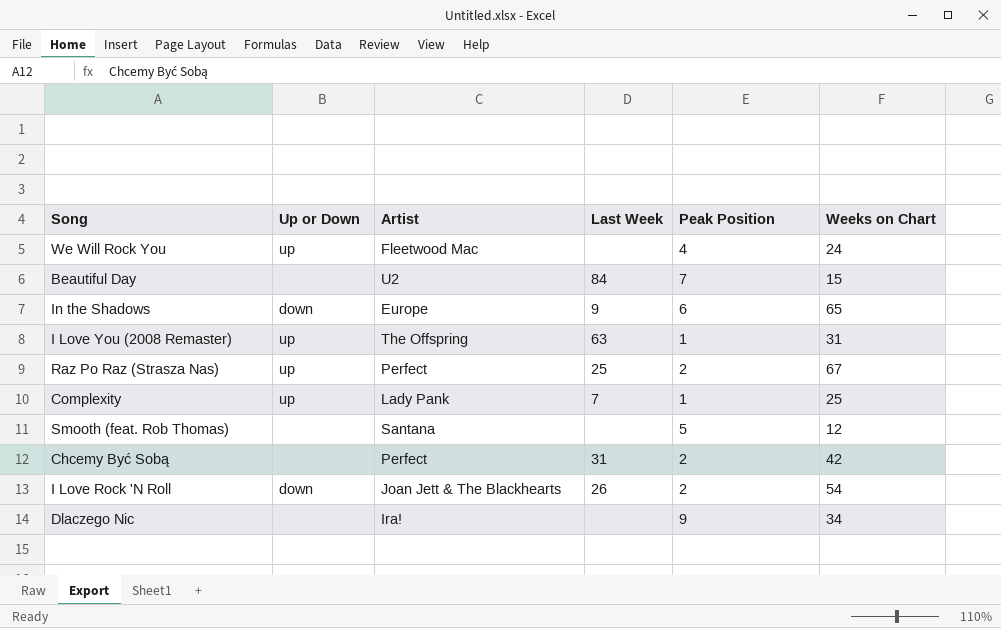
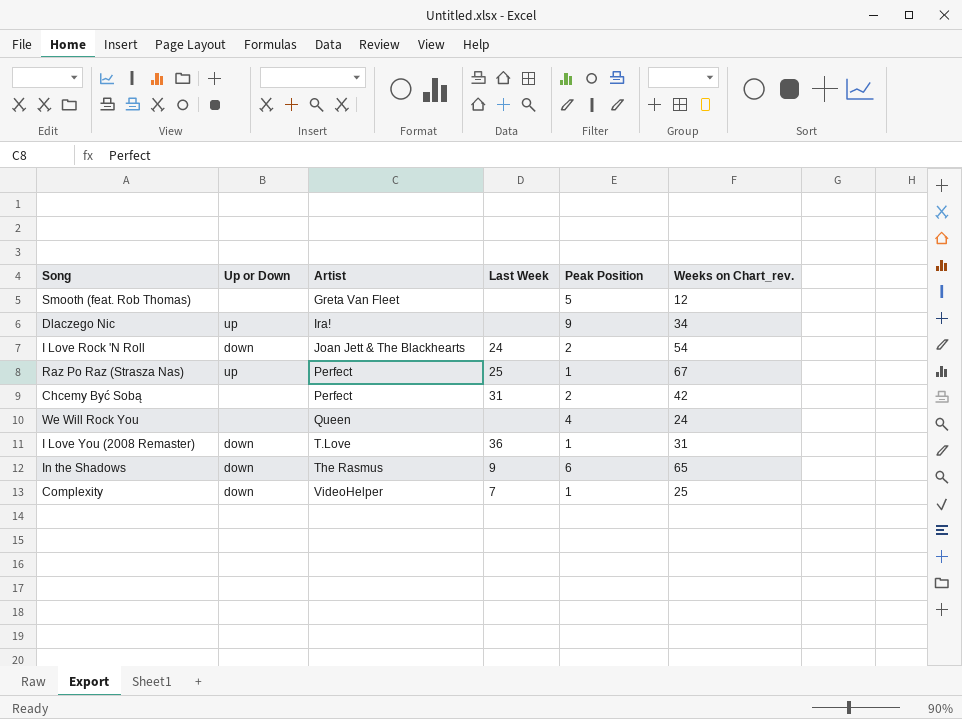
row order: none -> Artist ascending
column name: Weeks on Chart -> Weeks on Chart_rev.
row Beautiful Day: none | U2 | 84 | 7 | 15 -> none
Smooth (feat. Rob Thomas) | Artist: Santana -> Greta Van Fleet
Dlaczego Nic | Up or Down: none -> up
I Love Rock 'N Roll | Last Week: 26 -> 24
Raz Po Raz (Strasza Nas) | Peak Position: 2 -> 1
We Will Rock You | Up or Down: up -> none
We Will Rock You | Artist: Fleetwood Mac -> Queen
I Love You (2008 Remaster) | Up or Down: up -> down
I Love You (2008 Remaster) | Artist: The Offspring -> T.Love
I Love You (2008 Remaster) | Last Week: 63 -> 36
In the Shadows | Artist: Europe -> The Rasmus
Complexity | Up or Down: up -> down
Complexity | Artist: Lady Pank -> VideoHelper

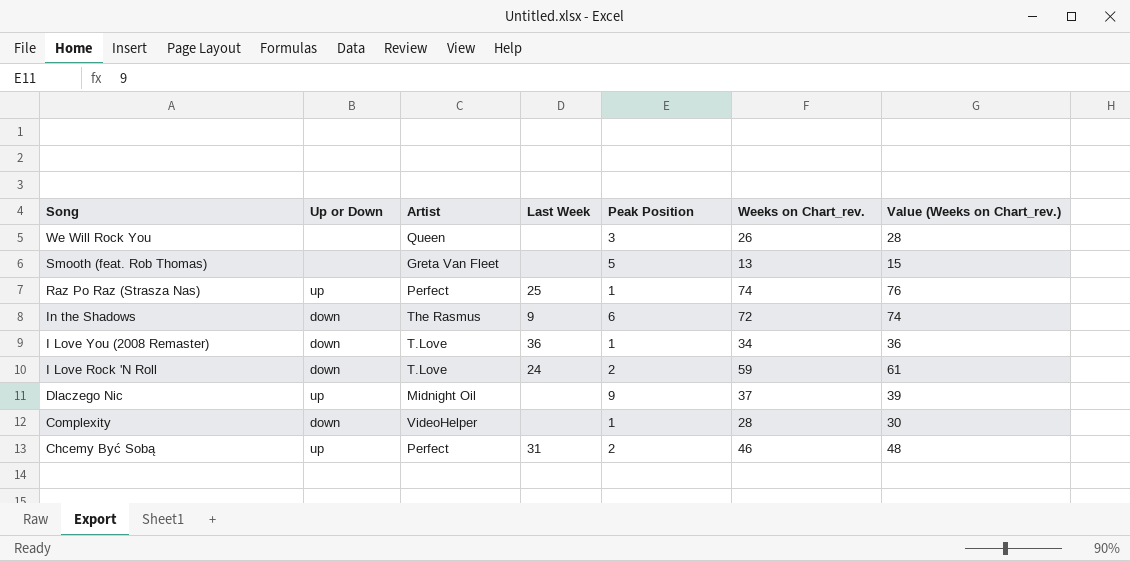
row order: Artist ascending -> Song descending
column Value (Weeks on Chart_rev.) | formula: none -> [Weeks on Chart_rev.] + 2
We Will Rock You | Peak Position: 4 -> 3
We Will Rock You | Weeks on Chart_rev.: 24 -> 26
Smooth (feat. Rob Thomas) | Weeks on Chart_rev.: 12 -> 13
Raz Po Raz (Strasza Nas) | Weeks on Chart_rev.: 67 -> 74
In the Shadows | Weeks on Chart_rev.: 65 -> 72
I Love You (2008 Remaster) | Weeks on Chart_rev.: 31 -> 34
I Love Rock 'N Roll | Artist: Joan Jett & The Blackhearts -> T.Love
I Love Rock 'N Roll | Weeks on Chart_rev.: 54 -> 59
Dlaczego Nic | Artist: Ira! -> Midnight Oil
Dlaczego Nic | Weeks on Chart_rev.: 34 -> 37
Complexity | Last Week: 7 -> none
Complexity | Weeks on Chart_rev.: 25 -> 28
Chcemy Być Sobą | Up or Down: none -> up
Chcemy Być Sobą | Weeks on Chart_rev.: 42 -> 46

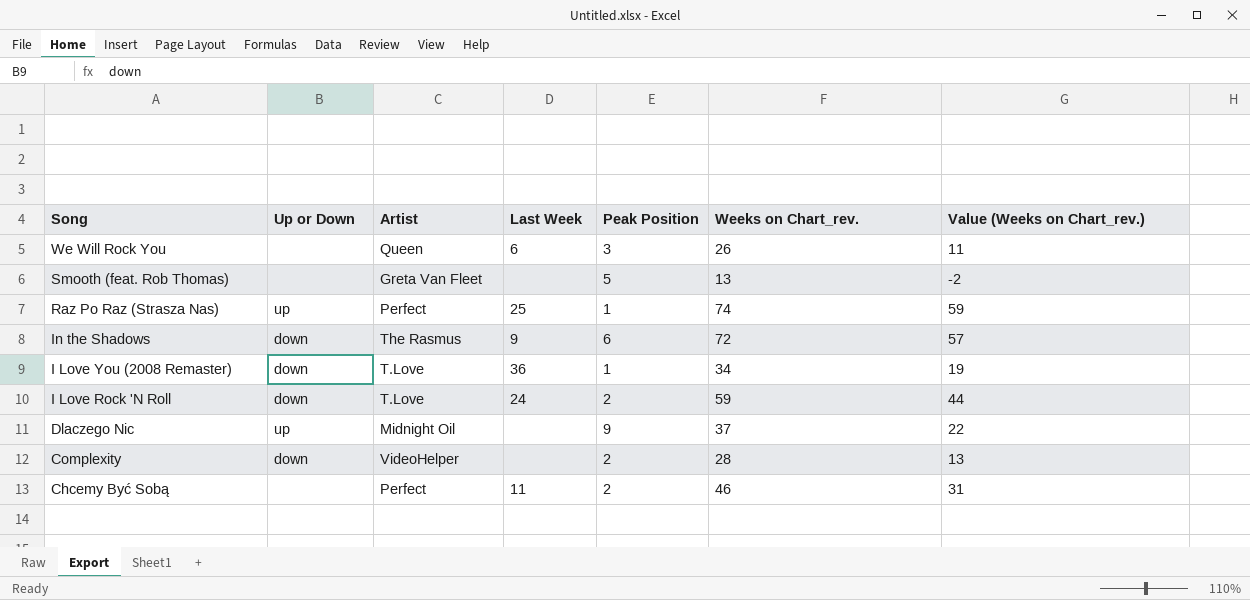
column Value (Weeks on Chart_rev.) | formula: [Weeks on Chart_rev.] + 2 -> [Weeks on Chart_rev.] - 15
We Will Rock You | Last Week: none -> 6
Complexity | Peak Position: 1 -> 2
Chcemy Być Sobą | Up or Down: up -> none
Chcemy Być Sobą | Last Week: 31 -> 11

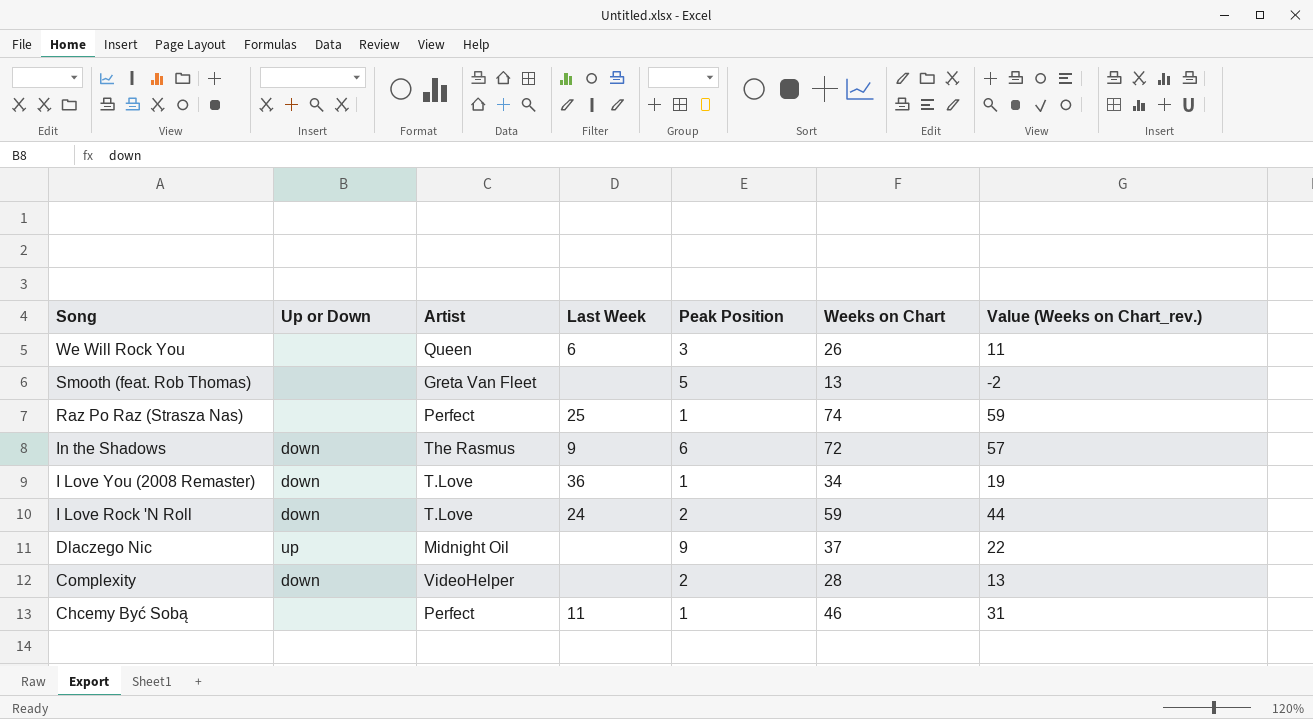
column name: Weeks on Chart_rev. -> Weeks on Chart
Raz Po Raz (Strasza Nas) | Up or Down: up -> none
Chcemy Być Sobą | Peak Position: 2 -> 1

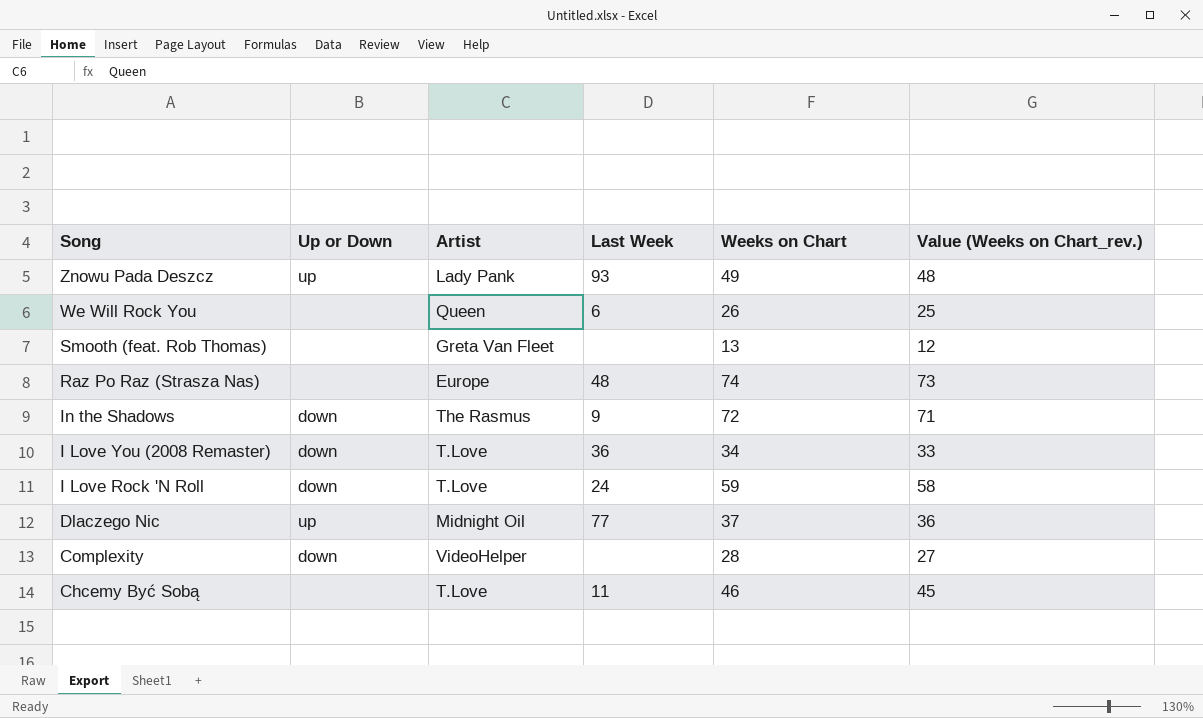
column Peak Position | position: 5 -> none
column Value (Weeks on Chart_rev.) | formula: [Weeks on Chart] - 15 -> [Weeks on Chart] - 1
row Znowu Pada Deszcz: none -> up | Lady Pank | 93 | 49 | 48
Raz Po Raz (Strasza Nas) | Artist: Perfect -> Europe
Raz Po Raz (Strasza Nas) | Last Week: 25 -> 48
Dlaczego Nic | Last Week: none -> 77
Chcemy Być Sobą | Artist: Perfect -> T.Love

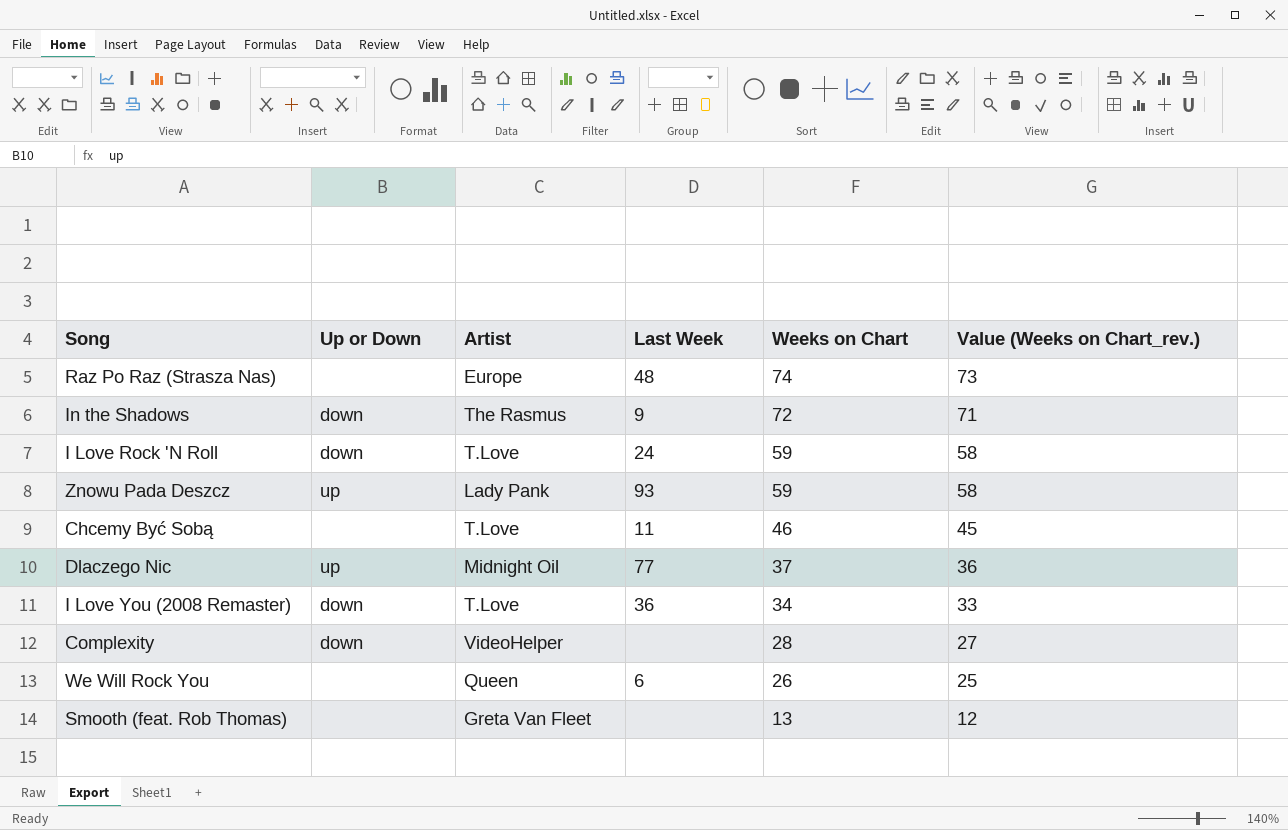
row order: Song descending -> Weeks on Chart descending
Znowu Pada Deszcz | Weeks on Chart: 49 -> 59
Znowu Pada Deszcz | Value (Weeks on Chart_rev.): 48 -> 58

